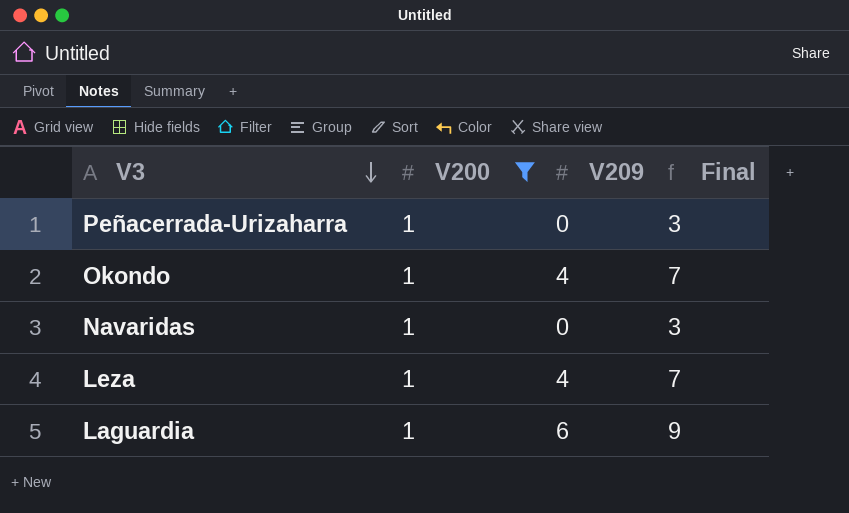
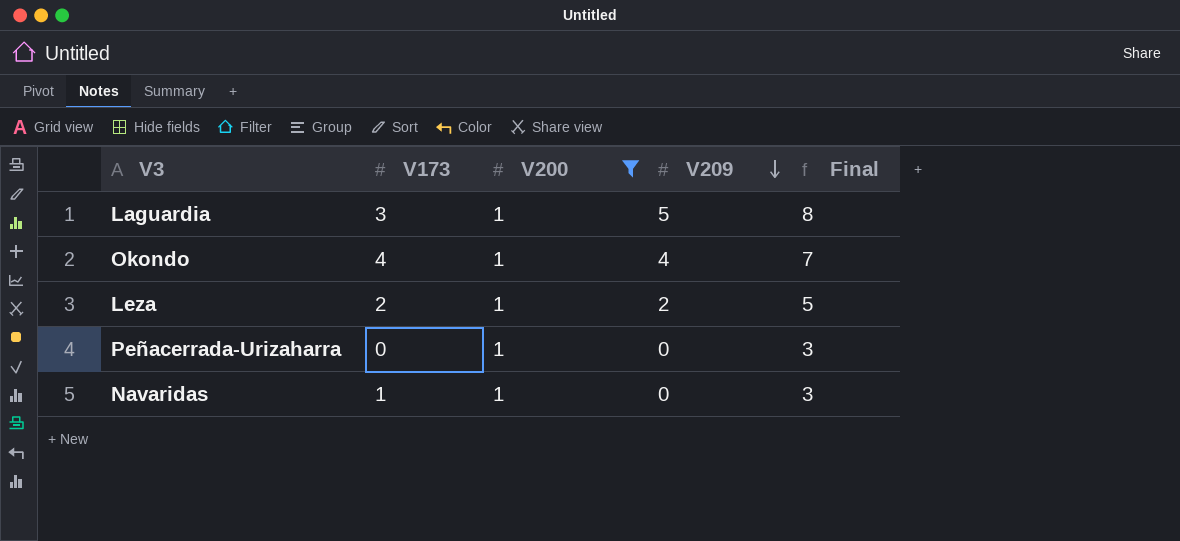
row order: V3 descending -> V209 descending
column V173 | position: none -> 2
Laguardia | V209: 6 -> 5
Laguardia | Final: 9 -> 8
Leza | V209: 4 -> 2
Leza | Final: 7 -> 5

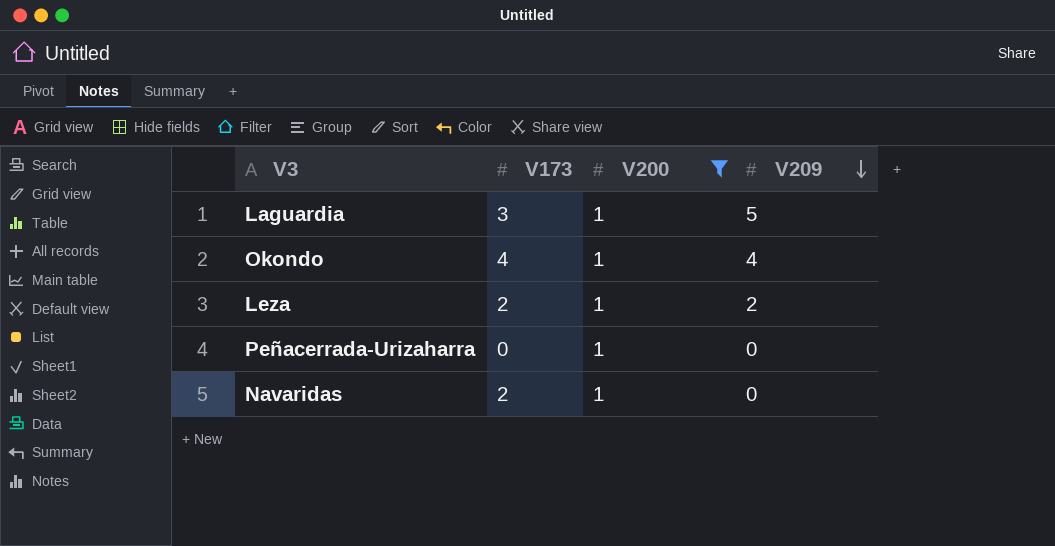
column Final | formula: [V209] + 3 -> none
Navaridas | V173: 1 -> 2

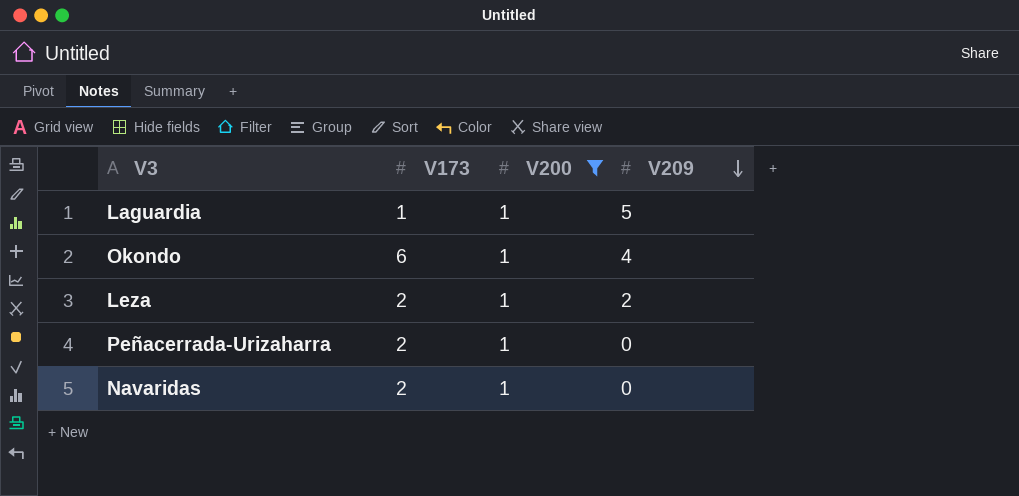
Laguardia | V173: 3 -> 1
Okondo | V173: 4 -> 6
Peñacerrada-Urizaharra | V173: 0 -> 2

